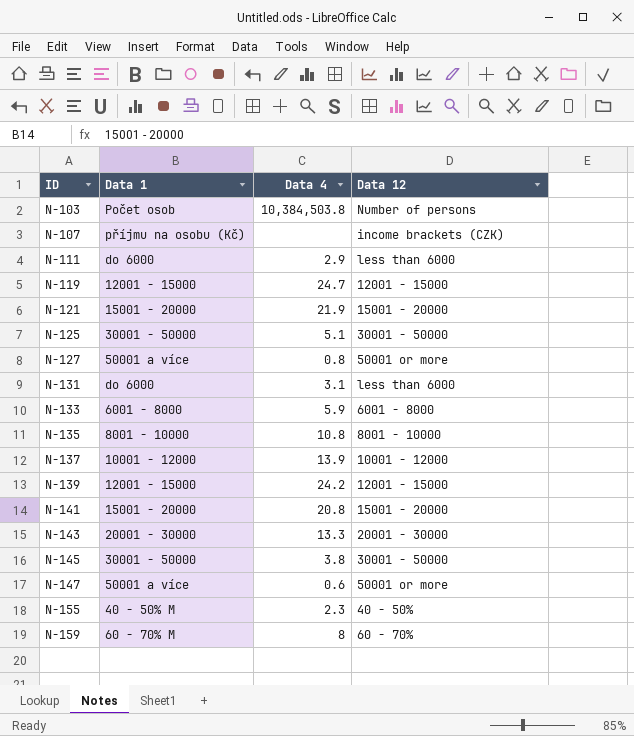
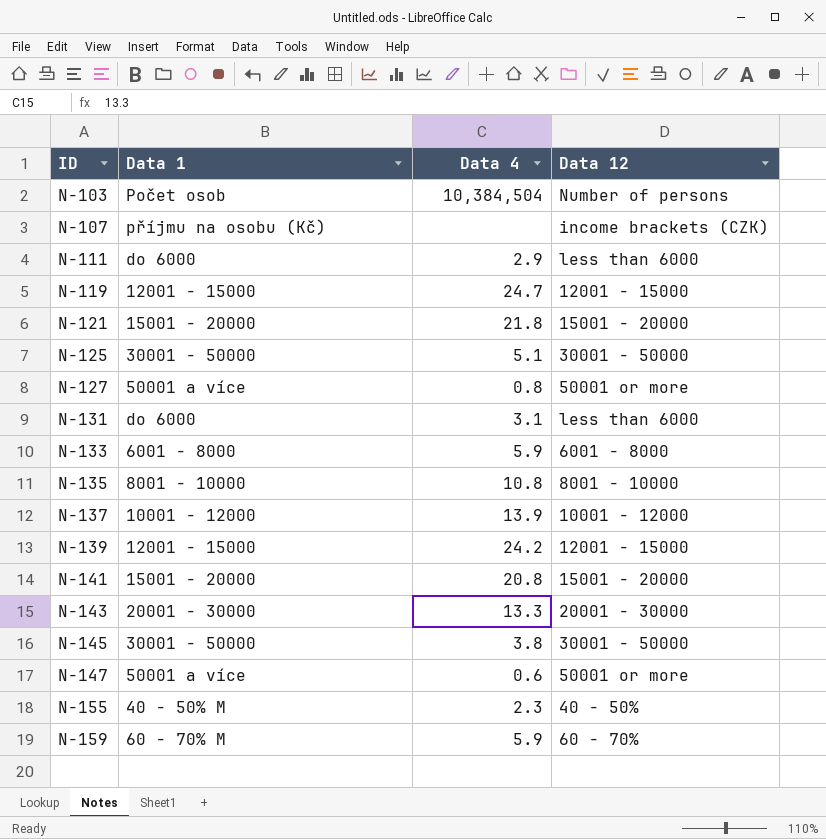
N-103 | Data 4: 10,384,503.8 -> 10,384,504
N-121 | Data 4: 21.9 -> 21.8
N-159 | Data 4: 8 -> 5.9

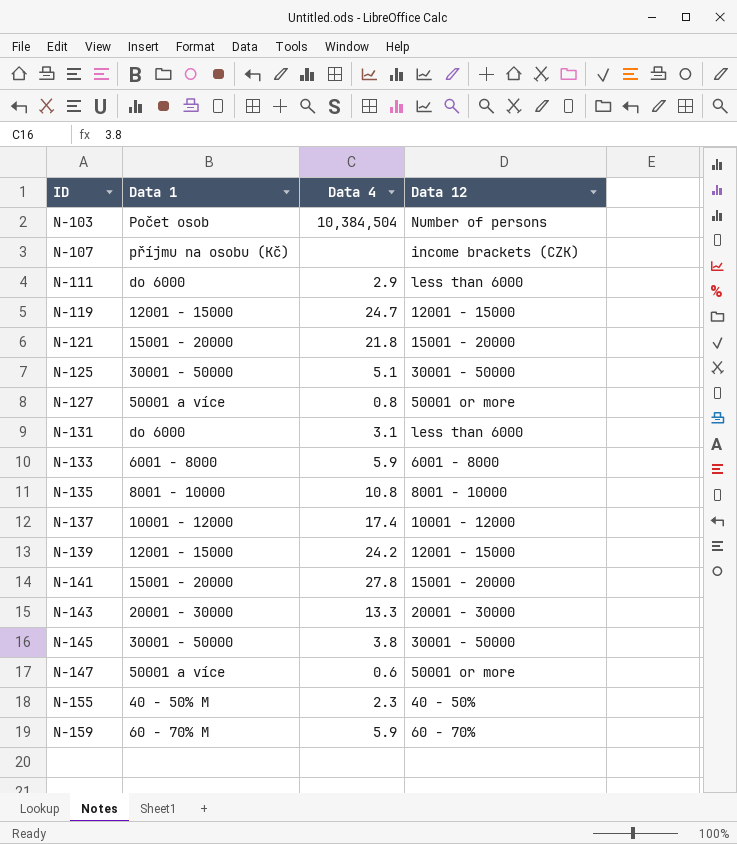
N-137 | Data 4: 13.9 -> 17.4
N-141 | Data 4: 20.8 -> 27.8

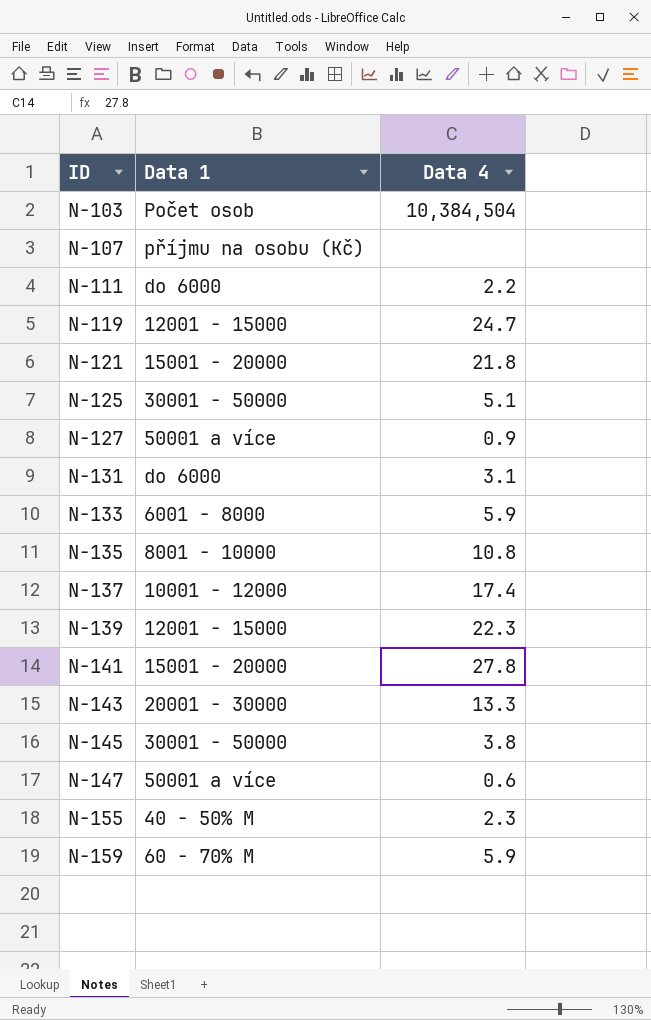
column Data 12 | position: 4 -> none
N-111 | Data 4: 2.9 -> 2.2
N-127 | Data 4: 0.8 -> 0.9
N-139 | Data 4: 24.2 -> 22.3

